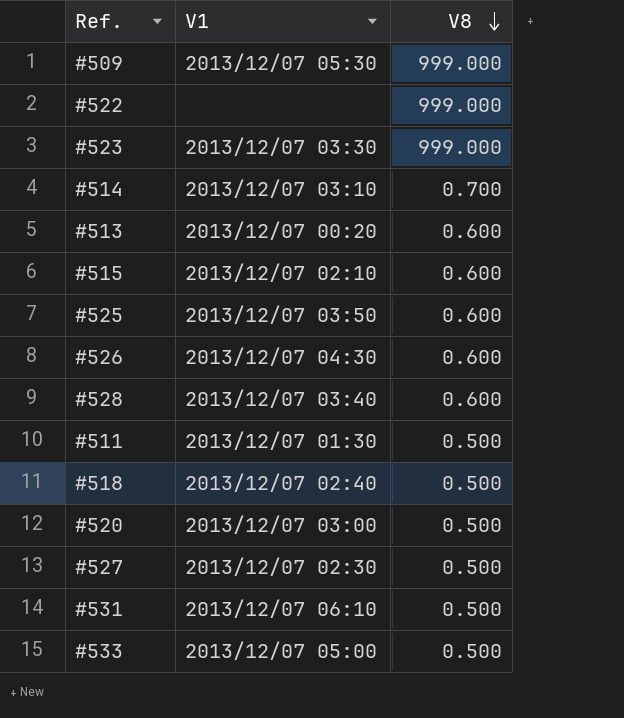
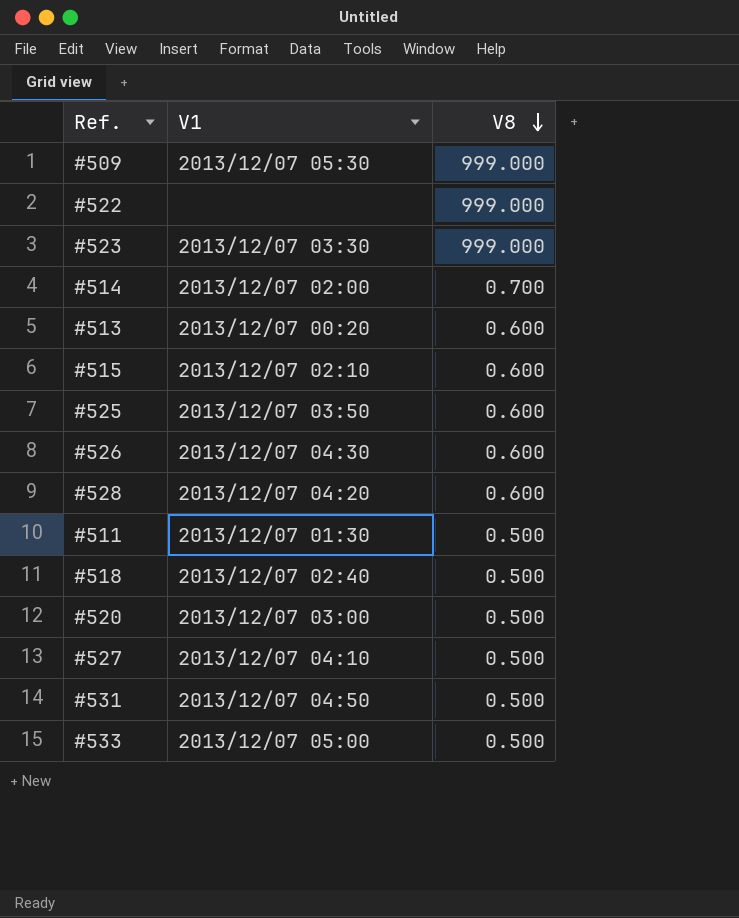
#514 | V1: 2013/12/07 03:10 -> 2013/12/07 02:00
#528 | V1: 2013/12/07 03:40 -> 2013/12/07 04:20
#527 | V1: 2013/12/07 02:30 -> 2013/12/07 04:10
#531 | V1: 2013/12/07 06:10 -> 2013/12/07 04:50

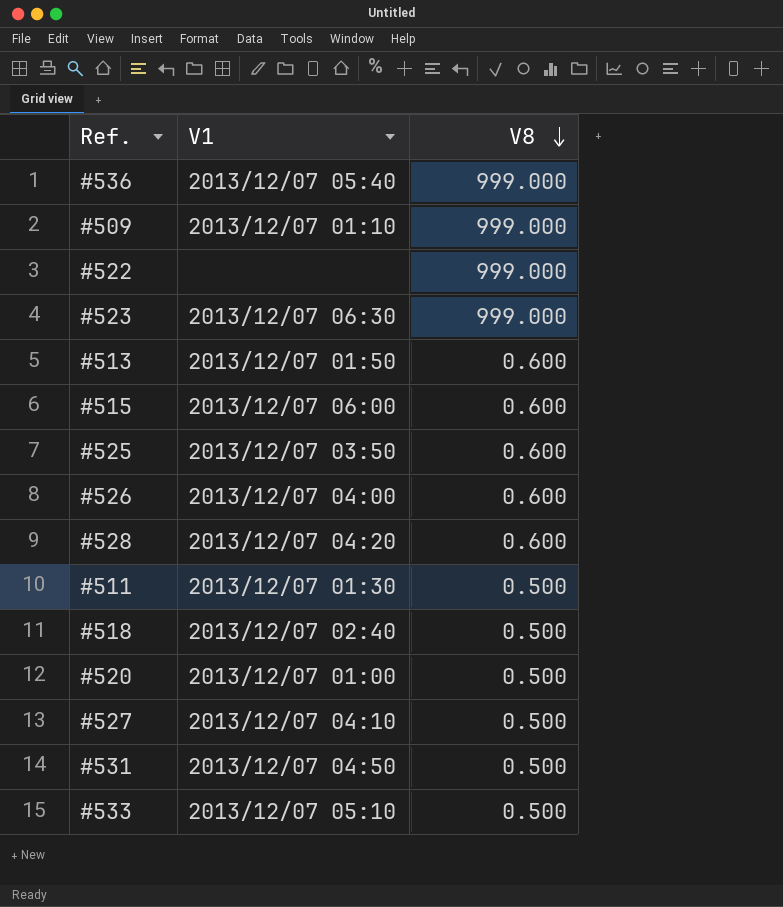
row #514: 2013/12/07 02:00 | 0.700 -> none
row #536: none -> 2013/12/07 05:40 | 999.000
#509 | V1: 2013/12/07 05:30 -> 2013/12/07 01:10
#523 | V1: 2013/12/07 03:30 -> 2013/12/07 06:30
#513 | V1: 2013/12/07 00:20 -> 2013/12/07 01:50
#515 | V1: 2013/12/07 02:10 -> 2013/12/07 06:00
#526 | V1: 2013/12/07 04:30 -> 2013/12/07 04:00
#520 | V1: 2013/12/07 03:00 -> 2013/12/07 01:00
#533 | V1: 2013/12/07 05:00 -> 2013/12/07 05:10

